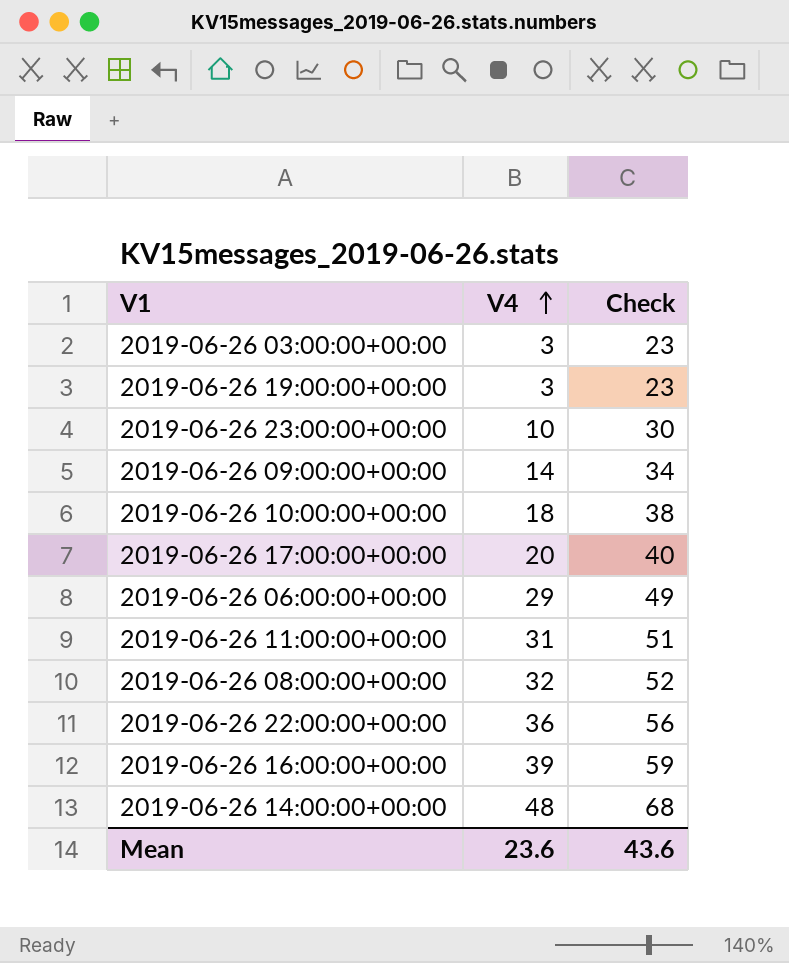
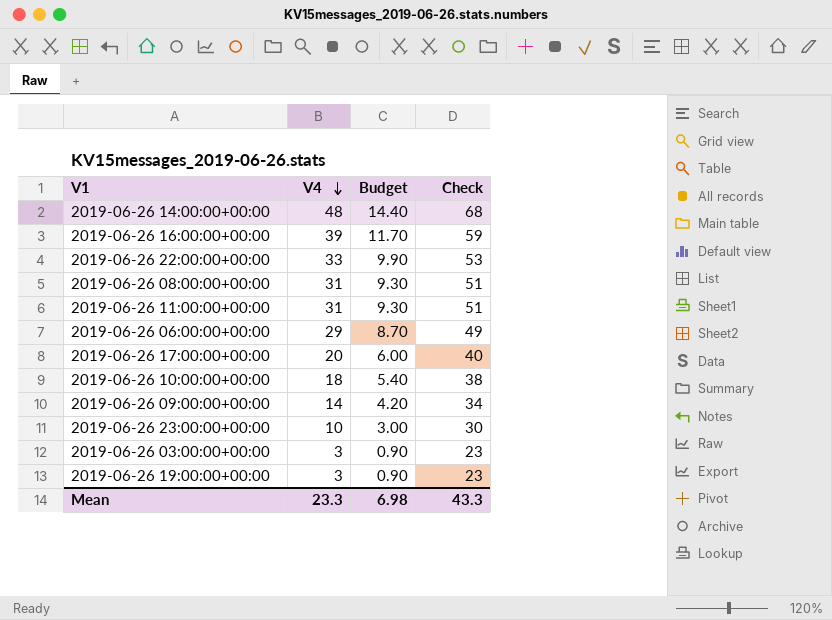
row order: V4 ascending -> V4 descending
column Budget | formula: none -> [V4] * 0.3
2019-06-26 22:00:00+00:00 | V4: 36 -> 33
2019-06-26 22:00:00+00:00 | Check: 56 -> 53
2019-06-26 08:00:00+00:00 | V4: 32 -> 31
2019-06-26 08:00:00+00:00 | Check: 52 -> 51
Mean | V4: 23.6 -> 23.3
Mean | Check: 43.6 -> 43.3

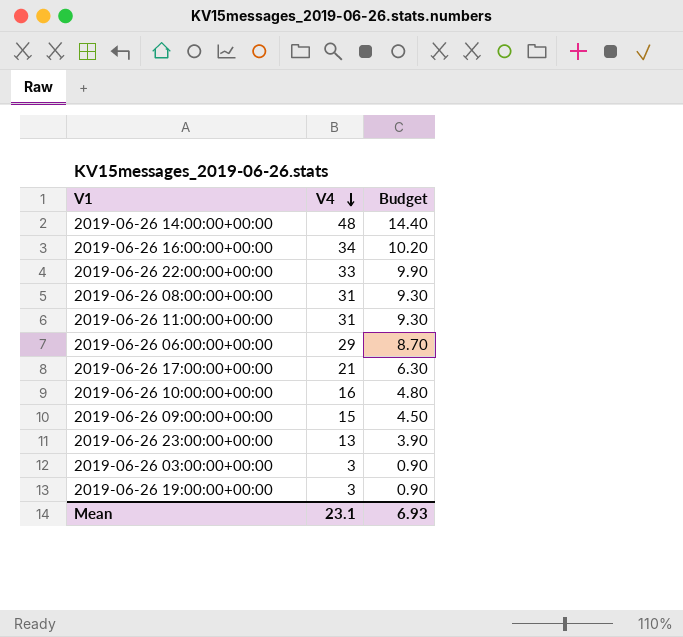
column Check | formula: [V4] + 20 -> none
2019-06-26 16:00:00+00:00 | V4: 39 -> 34
2019-06-26 16:00:00+00:00 | Budget: 11.70 -> 10.20
2019-06-26 17:00:00+00:00 | V4: 20 -> 21
2019-06-26 17:00:00+00:00 | Budget: 6.00 -> 6.30
2019-06-26 10:00:00+00:00 | V4: 18 -> 16
2019-06-26 10:00:00+00:00 | Budget: 5.40 -> 4.80
2019-06-26 09:00:00+00:00 | V4: 14 -> 15
2019-06-26 09:00:00+00:00 | Budget: 4.20 -> 4.50
2019-06-26 23:00:00+00:00 | V4: 10 -> 13
2019-06-26 23:00:00+00:00 | Budget: 3.00 -> 3.90
Mean | V4: 23.3 -> 23.1
Mean | Budget: 6.98 -> 6.93

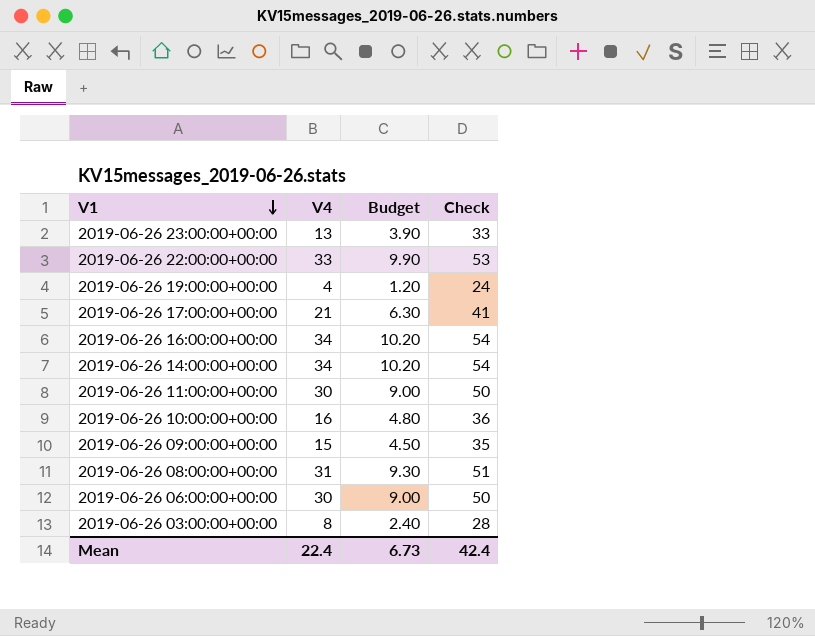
row order: V4 descending -> V1 descending
column Check | formula: none -> [V4] + 20
2019-06-26 19:00:00+00:00 | V4: 3 -> 4
2019-06-26 19:00:00+00:00 | Budget: 0.90 -> 1.20
2019-06-26 14:00:00+00:00 | V4: 48 -> 34
2019-06-26 14:00:00+00:00 | Budget: 14.40 -> 10.20
2019-06-26 11:00:00+00:00 | V4: 31 -> 30
2019-06-26 11:00:00+00:00 | Budget: 9.30 -> 9.00
2019-06-26 06:00:00+00:00 | V4: 29 -> 30
2019-06-26 06:00:00+00:00 | Budget: 8.70 -> 9.00
2019-06-26 03:00:00+00:00 | V4: 3 -> 8
2019-06-26 03:00:00+00:00 | Budget: 0.90 -> 2.40
Mean | V4: 23.1 -> 22.4
Mean | Budget: 6.93 -> 6.73

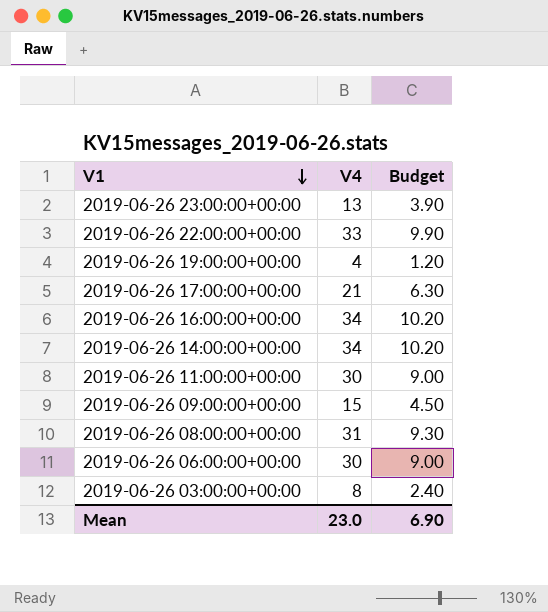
column Check | formula: [V4] + 20 -> none
row 2019-06-26 10:00:00+00:00: 16 | 4.80 | 36 -> none
Mean | V4: 22.4 -> 23.0
Mean | Budget: 6.73 -> 6.90

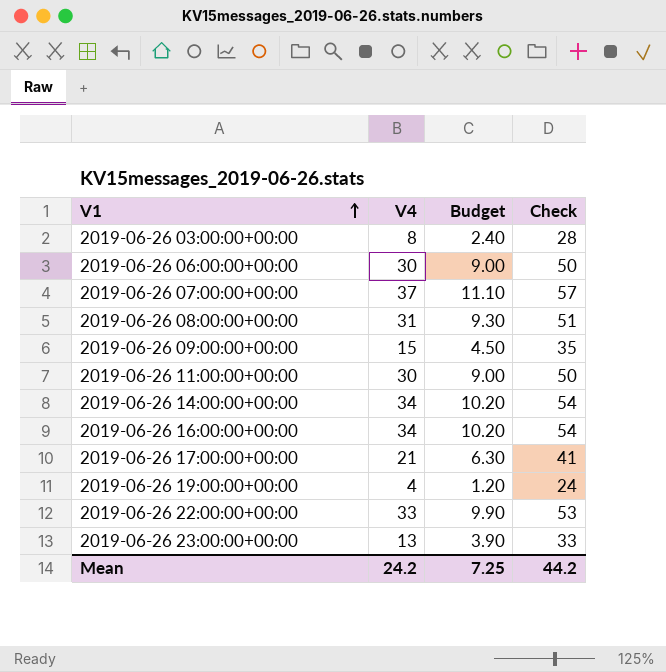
row order: V1 descending -> V1 ascending
column Check | formula: none -> [V4] + 20
row 2019-06-26 07:00:00+00:00: none -> 37 | 11.10 | 57
Mean | V4: 23.0 -> 24.2
Mean | Budget: 6.90 -> 7.25

